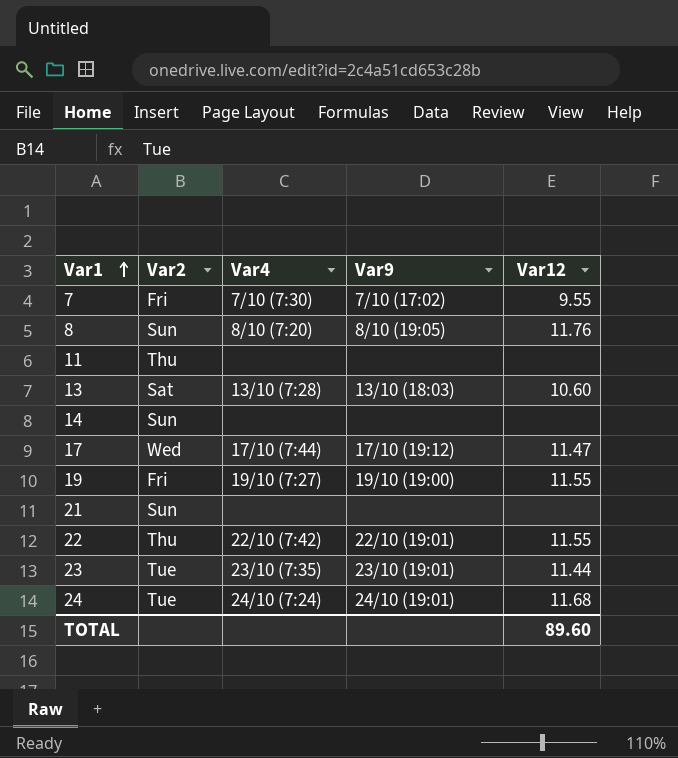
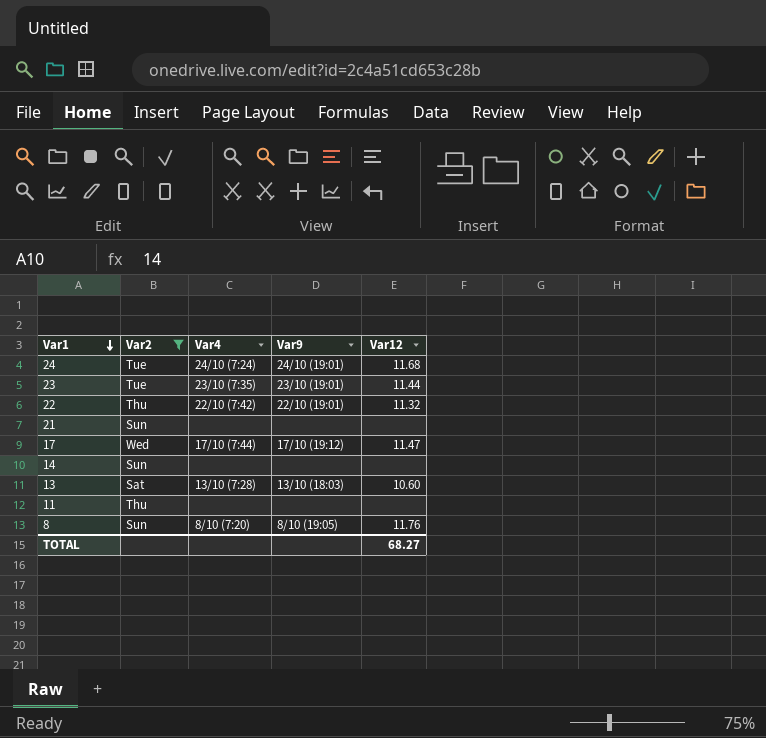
filter: none -> Var2 != Fri
row order: Var1 ascending -> Var1 descending
22 | Var12: 11.55 -> 11.32
TOTAL | Var12: 89.60 -> 68.27

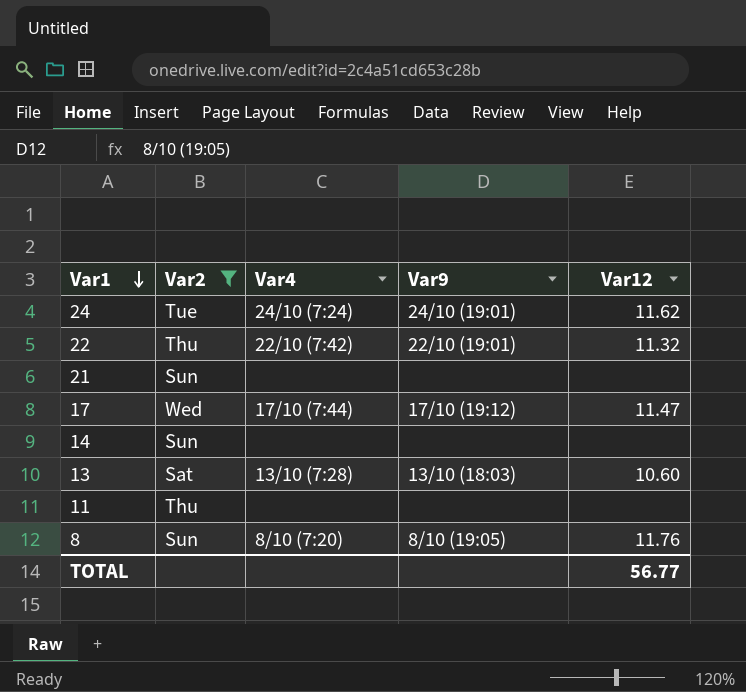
row 23: Tue | 23/10 (7:35) | 23/10 (19:01) | 11.44 -> none
24 | Var12: 11.68 -> 11.62
TOTAL | Var12: 68.27 -> 56.77

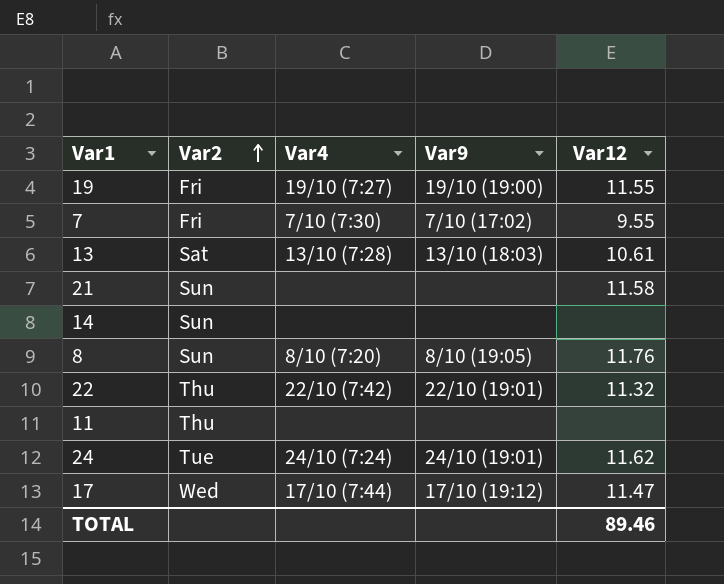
filter: Var2 != Fri -> none
row order: Var1 descending -> Var2 ascending
13 | Var12: 10.60 -> 10.61
21 | Var12: none -> 11.58
TOTAL | Var12: 56.77 -> 89.46

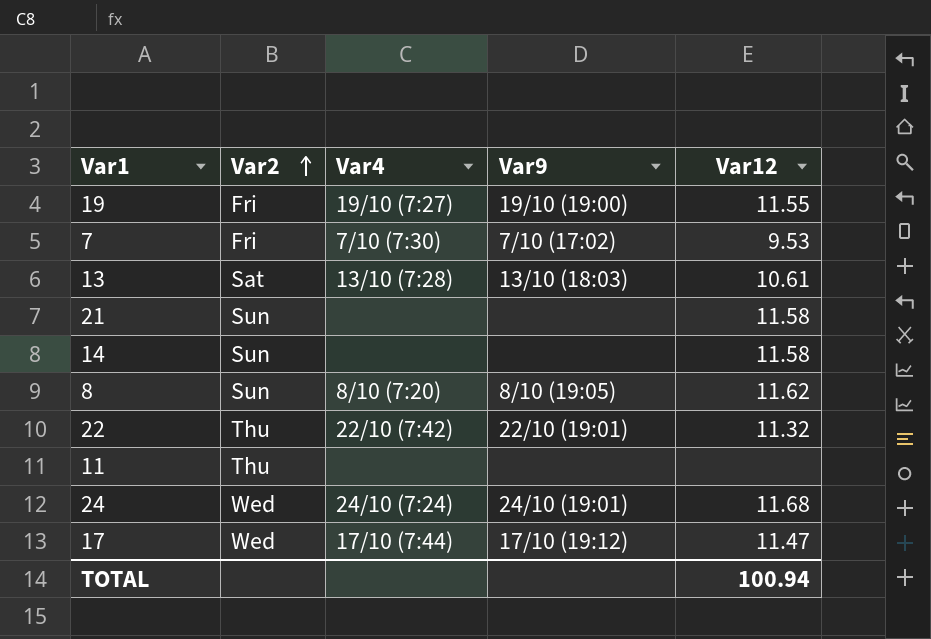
7 | Var12: 9.55 -> 9.53
14 | Var12: none -> 11.58
8 | Var12: 11.76 -> 11.62
24 | Var2: Tue -> Wed
24 | Var12: 11.62 -> 11.68
TOTAL | Var12: 89.46 -> 100.94

